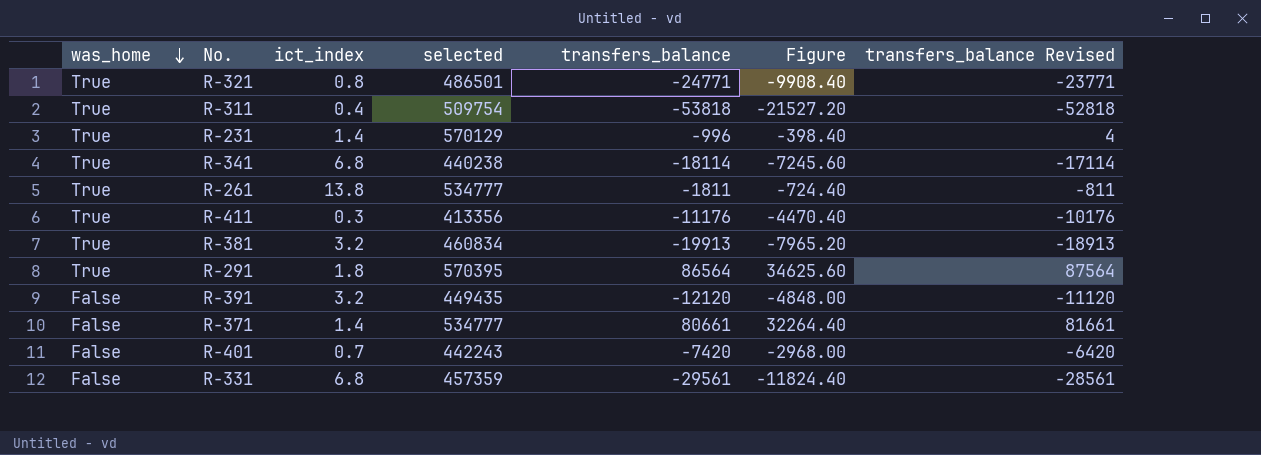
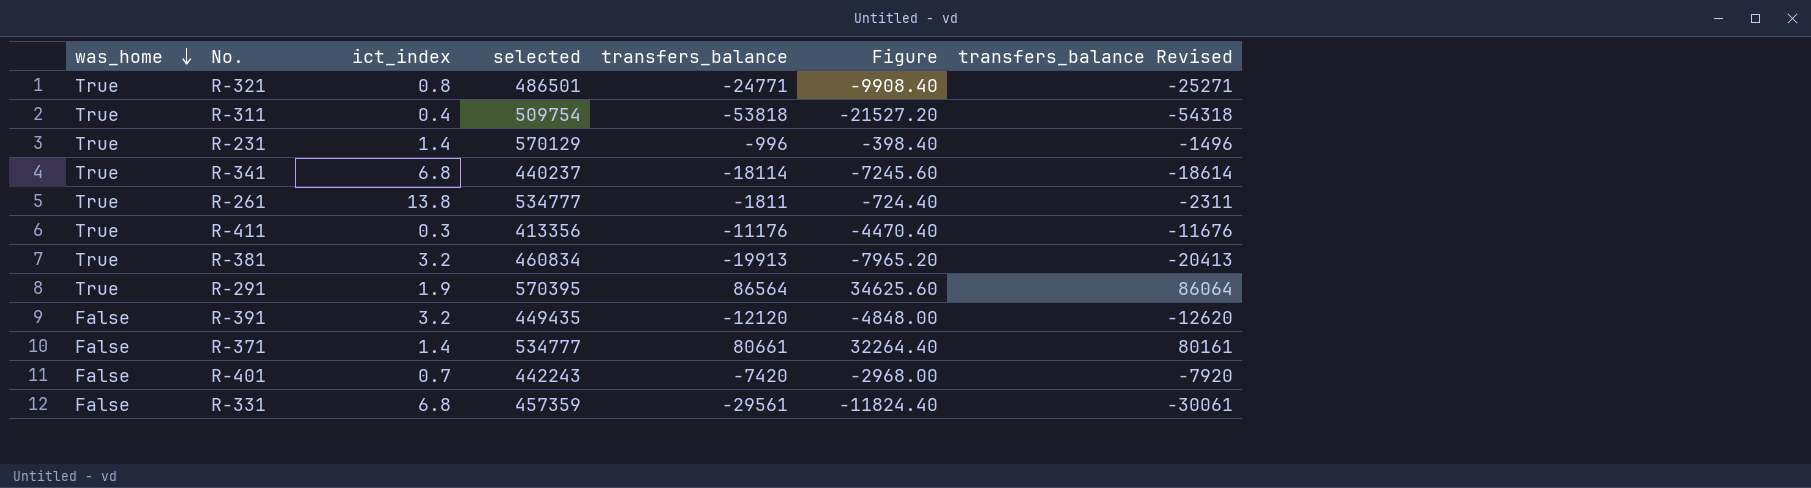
column transfers_balance Revised | formula: [transfers_balance] + 1000 -> [transfers_balance] - 500
R-341 | selected: 440238 -> 440237
R-291 | ict_index: 1.8 -> 1.9

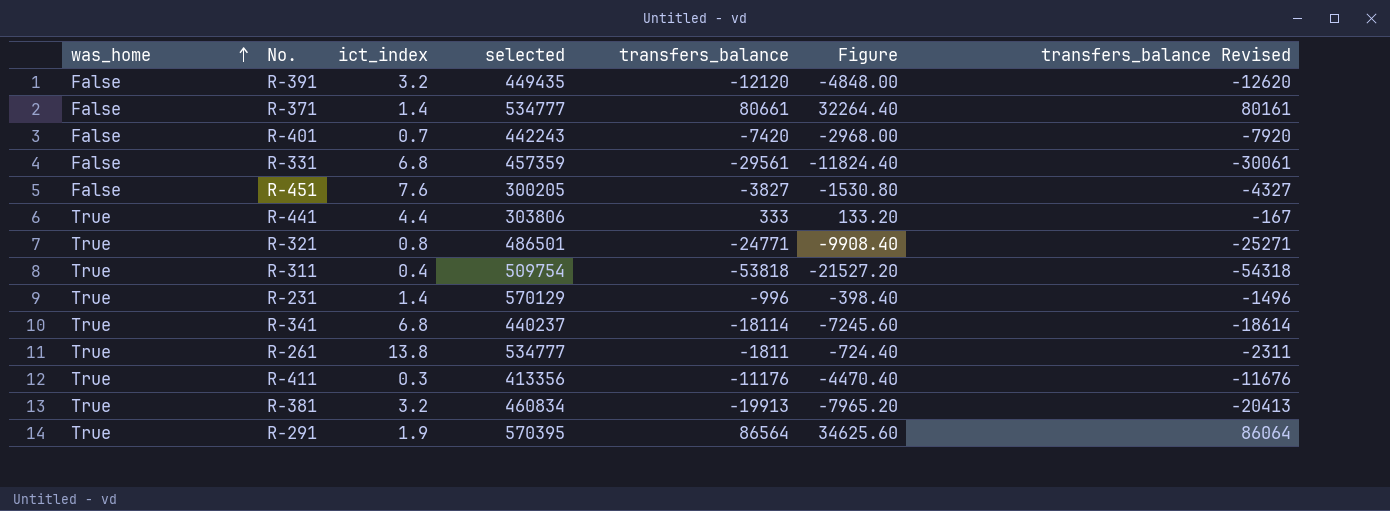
row order: was_home descending -> was_home ascending
row R-451: none -> False | 7.6 | 300205 | -3827 | -1530.80 | -4327
row R-441: none -> True | 4.4 | 303806 | 333 | 133.20 | -167

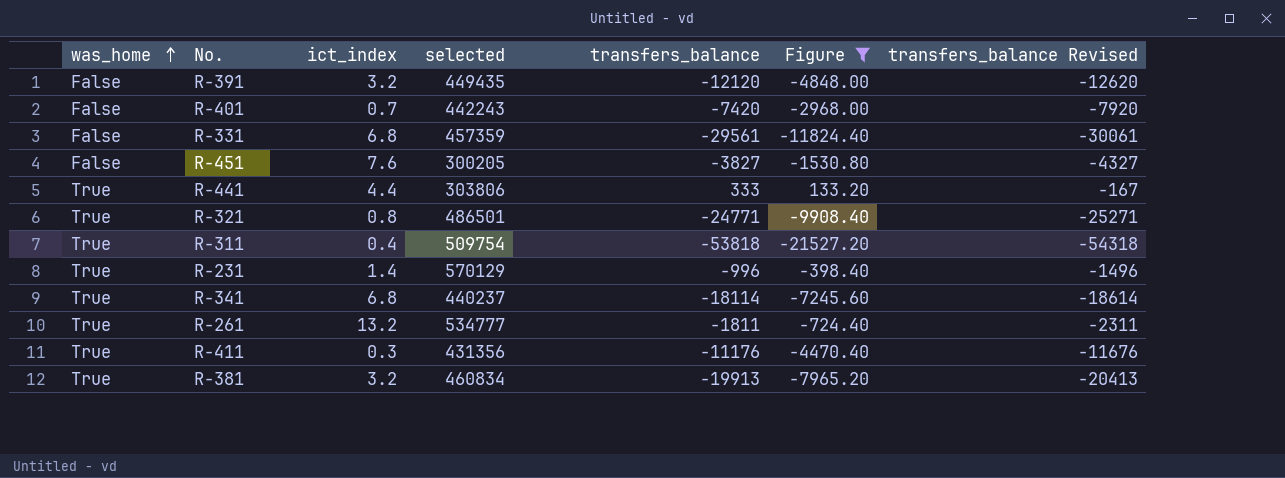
filter: none -> Figure <= 133.20
R-261 | ict_index: 13.8 -> 13.2
R-411 | selected: 413356 -> 431356

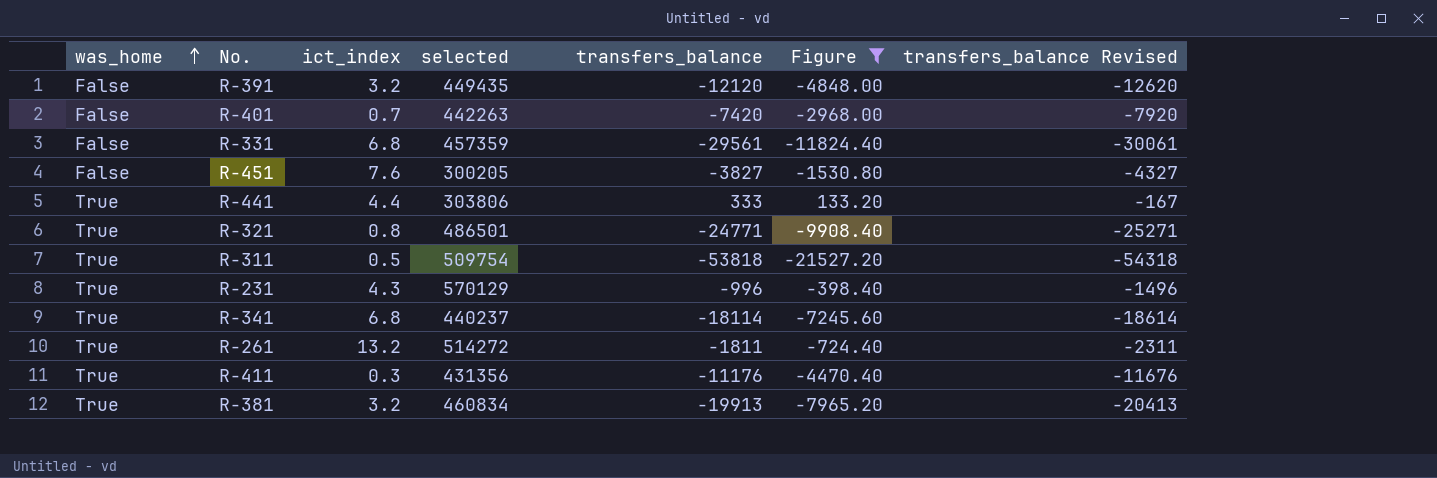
R-401 | selected: 442243 -> 442263
R-311 | ict_index: 0.4 -> 0.5
R-231 | ict_index: 1.4 -> 4.3
R-261 | selected: 534777 -> 514272

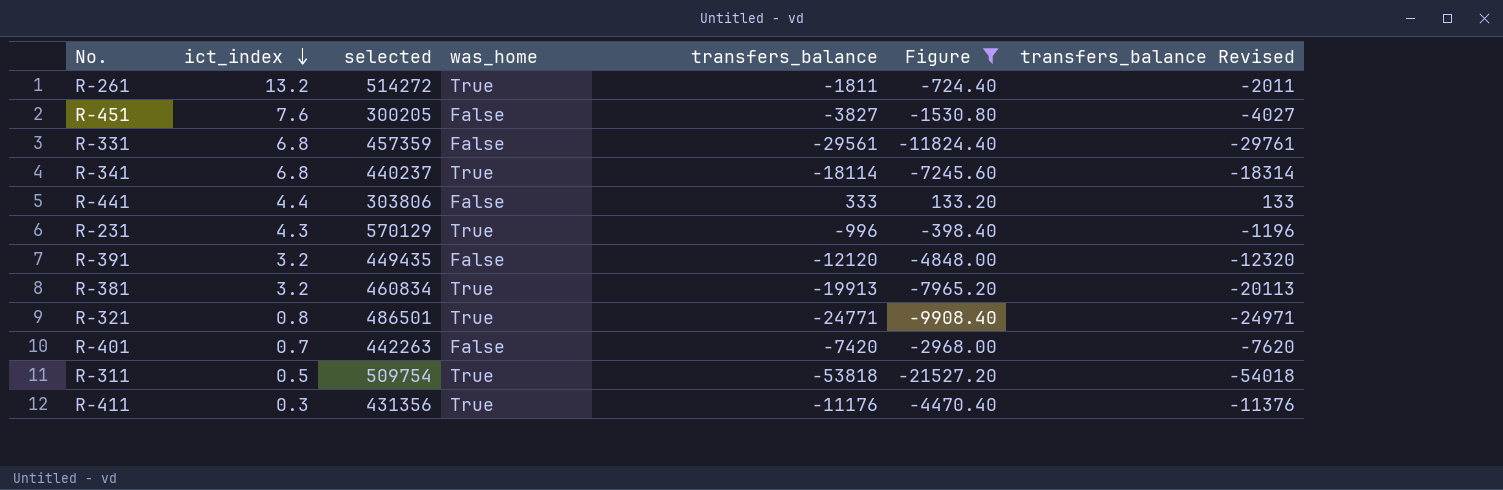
row order: was_home ascending -> ict_index descending
column was_home | position: 1 -> 4
column transfers_balance Revised | formula: [transfers_balance] - 500 -> [transfers_balance] - 200
R-441 | was_home: True -> False

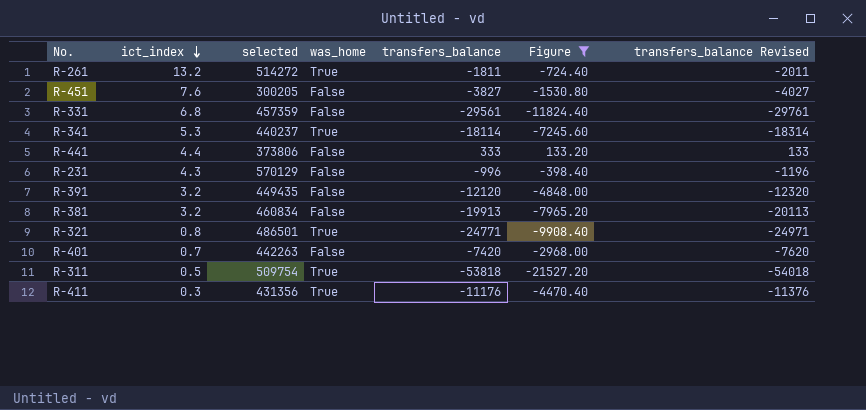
R-341 | ict_index: 6.8 -> 5.3
R-441 | selected: 303806 -> 373806
R-231 | was_home: True -> False
R-381 | was_home: True -> False

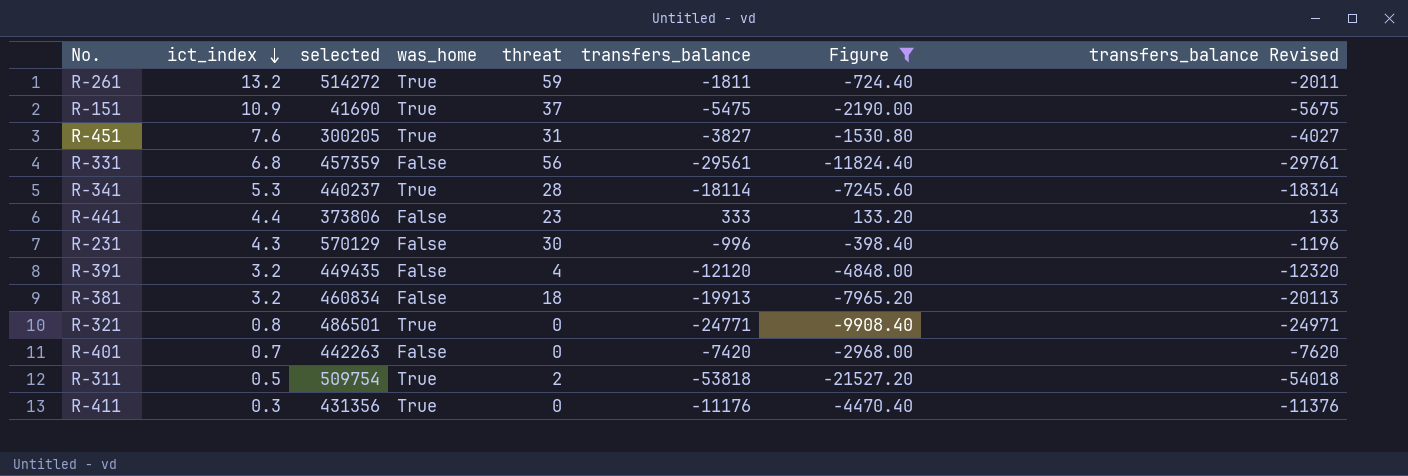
column threat | position: none -> 5
row R-151: none -> 10.9 | 41690 | True | 37 | -5475 | -2190.00 | -5675
R-451 | was_home: False -> True

